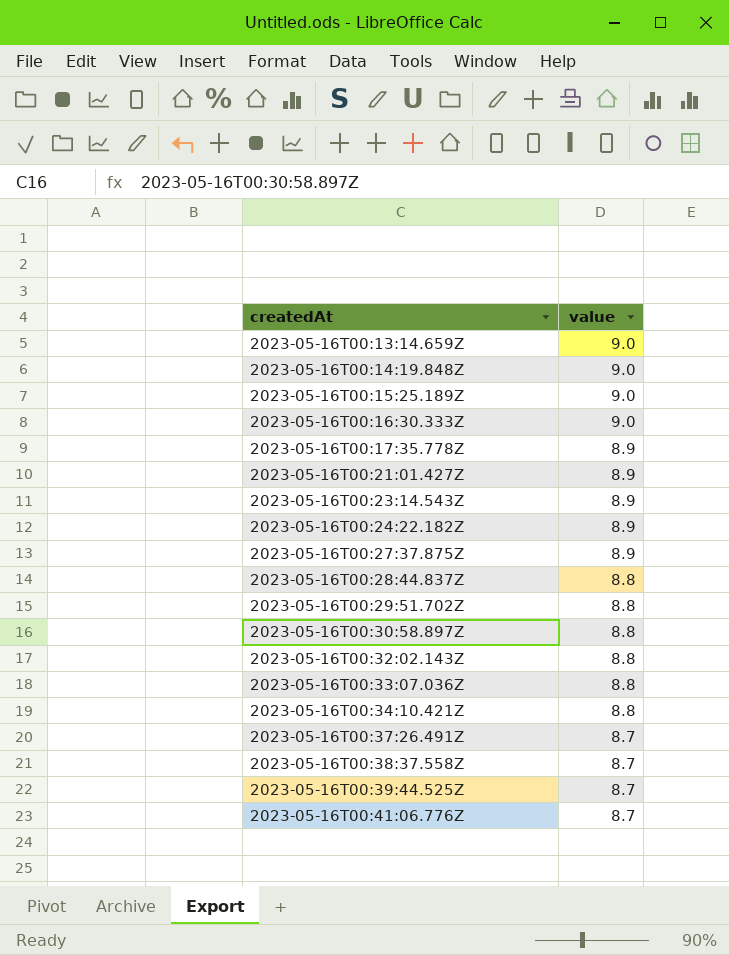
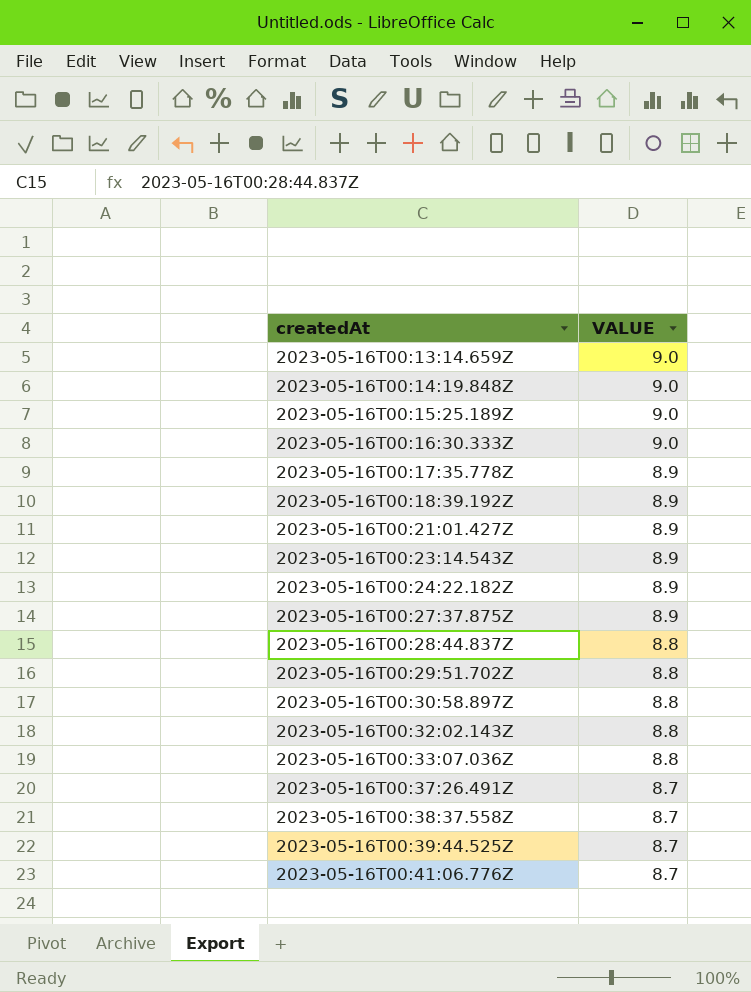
column name: value -> VALUE
row 2023-05-16T00:34:10.421Z: 8.8 -> none
row 2023-05-16T00:18:39.192Z: none -> 8.9

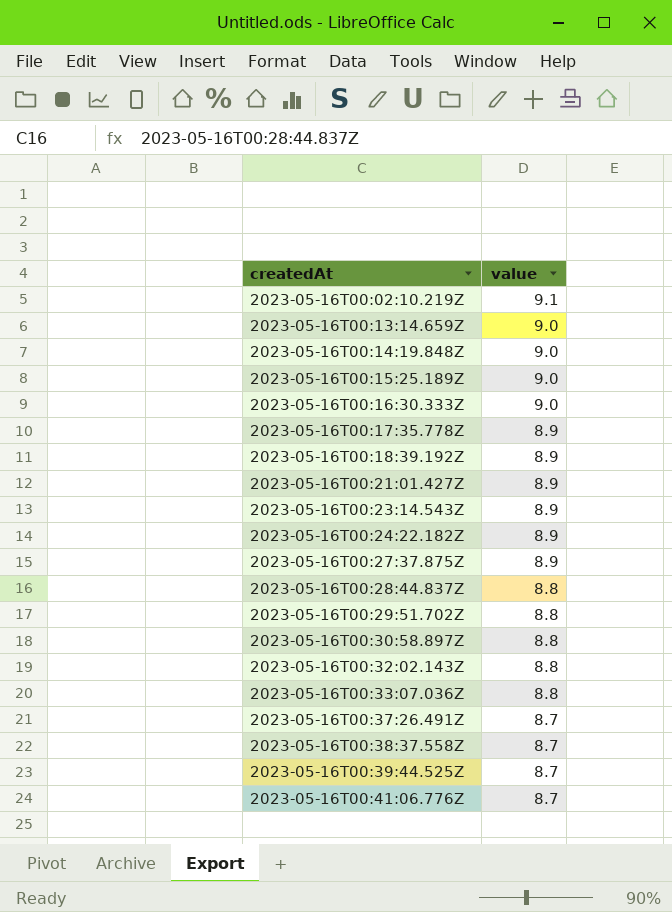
column name: VALUE -> value
row 2023-05-16T00:02:10.219Z: none -> 9.1

